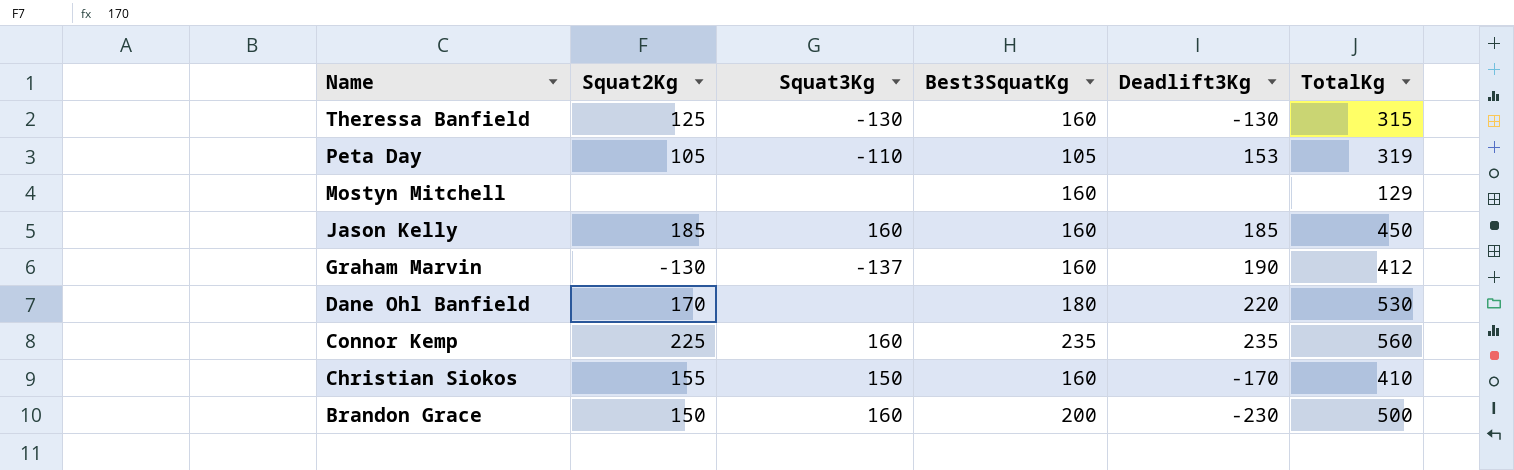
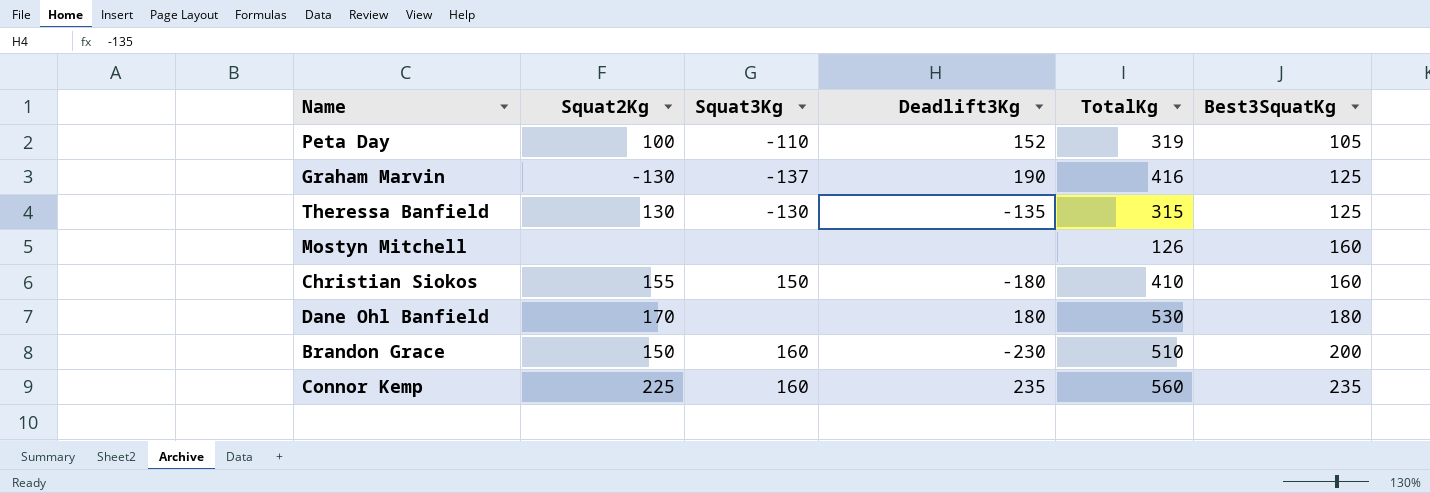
row order: Name descending -> Best3SquatKg ascending
column Best3SquatKg | position: 4 -> 6
row Jason Kelly: 185 | 160 | 160 | 185 | 450 -> none
Peta Day | Squat2Kg: 105 -> 100
Peta Day | Deadlift3Kg: 153 -> 152
Graham Marvin | TotalKg: 412 -> 416
Graham Marvin | Best3SquatKg: 160 -> 125
Theressa Banfield | Squat2Kg: 125 -> 130
Theressa Banfield | Deadlift3Kg: -130 -> -135
Theressa Banfield | Best3SquatKg: 160 -> 125
Mostyn Mitchell | TotalKg: 129 -> 126
Christian Siokos | Deadlift3Kg: -170 -> -180
Dane Ohl Banfield | Deadlift3Kg: 220 -> 180
Brandon Grace | TotalKg: 500 -> 510

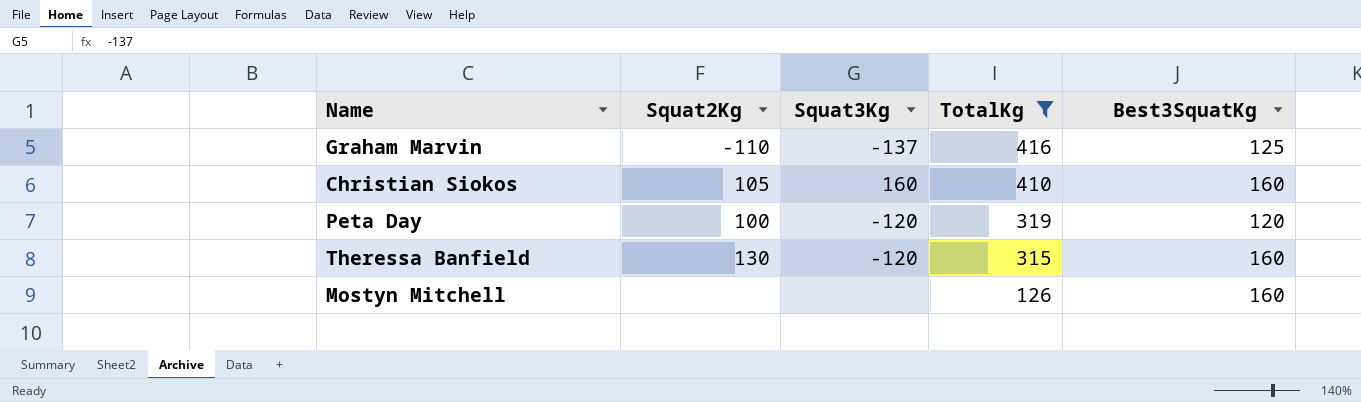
filter: none -> TotalKg <= 416
row order: Best3SquatKg ascending -> TotalKg descending
column Deadlift3Kg | position: 4 -> none
Graham Marvin | Squat2Kg: -130 -> -110
Christian Siokos | Squat2Kg: 155 -> 105
Christian Siokos | Squat3Kg: 150 -> 160
Peta Day | Squat3Kg: -110 -> -120
Peta Day | Best3SquatKg: 105 -> 120
Theressa Banfield | Squat3Kg: -130 -> -120
Theressa Banfield | Best3SquatKg: 125 -> 160

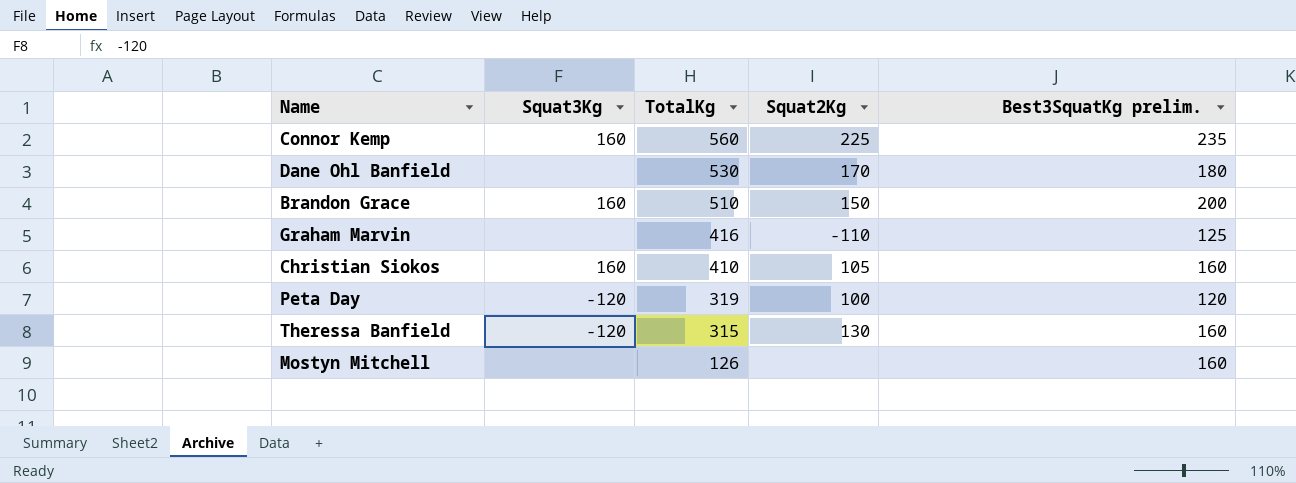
filter: TotalKg <= 416 -> none
column Squat2Kg | position: 2 -> 4
column name: Best3SquatKg -> Best3SquatKg prelim.
Graham Marvin | Squat3Kg: -137 -> none

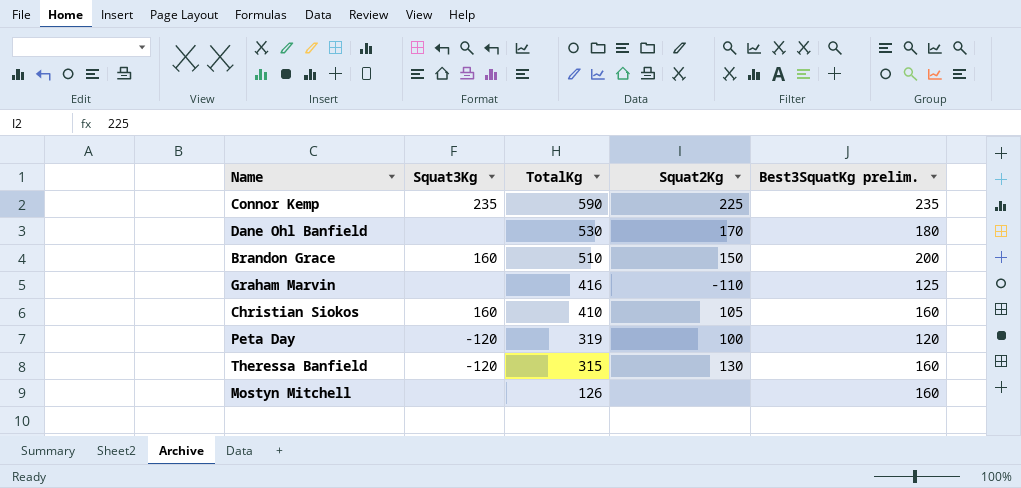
Connor Kemp | Squat3Kg: 160 -> 235
Connor Kemp | TotalKg: 560 -> 590

